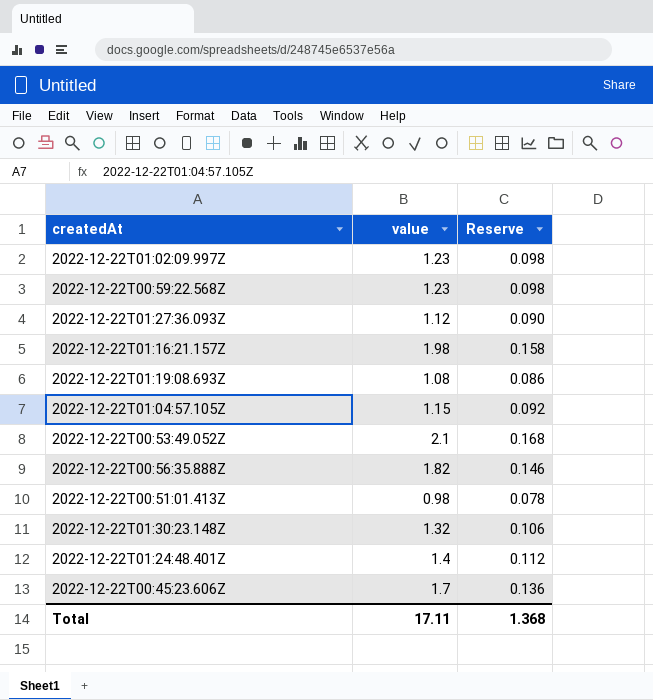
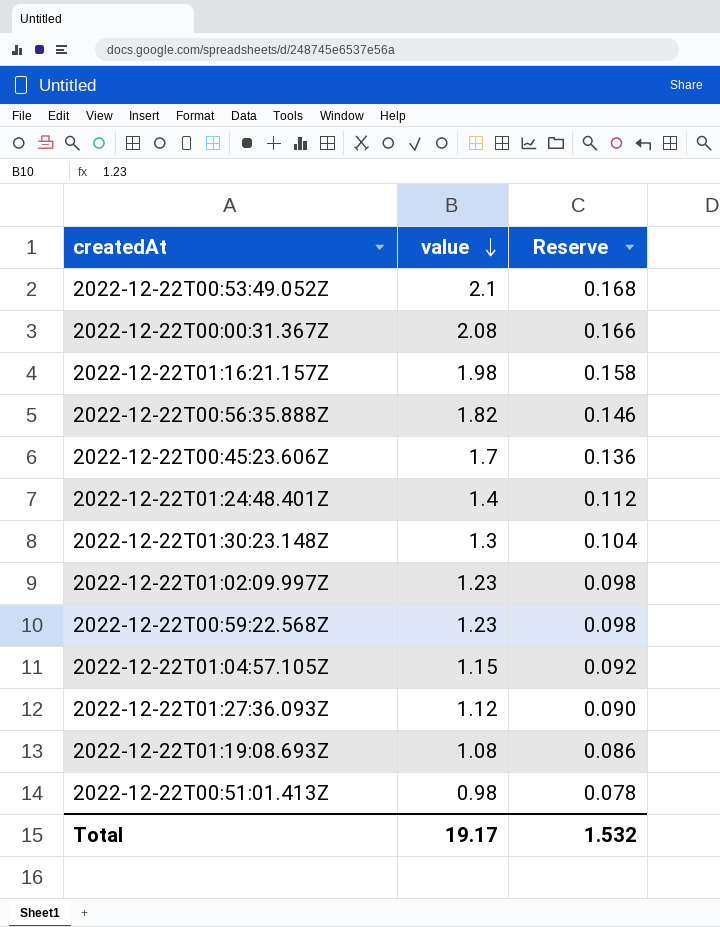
row order: none -> value descending
row 2022-12-22T00:00:31.367Z: none -> 2.08 | 0.166
2022-12-22T01:30:23.148Z | value: 1.32 -> 1.3
2022-12-22T01:30:23.148Z | Reserve: 0.106 -> 0.104
Total | value: 17.11 -> 19.17
Total | Reserve: 1.368 -> 1.532

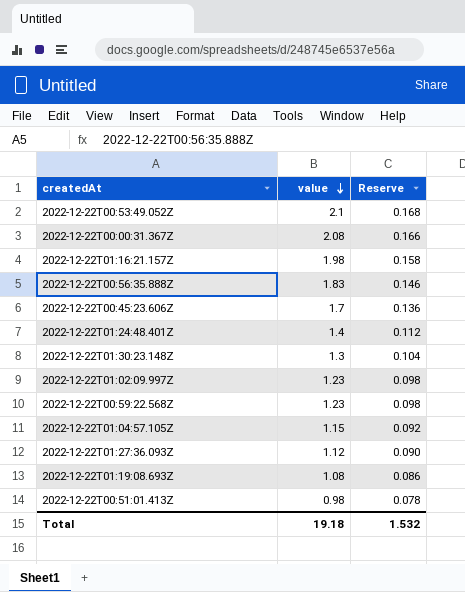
2022-12-22T00:56:35.888Z | value: 1.82 -> 1.83
Total | value: 19.17 -> 19.18

